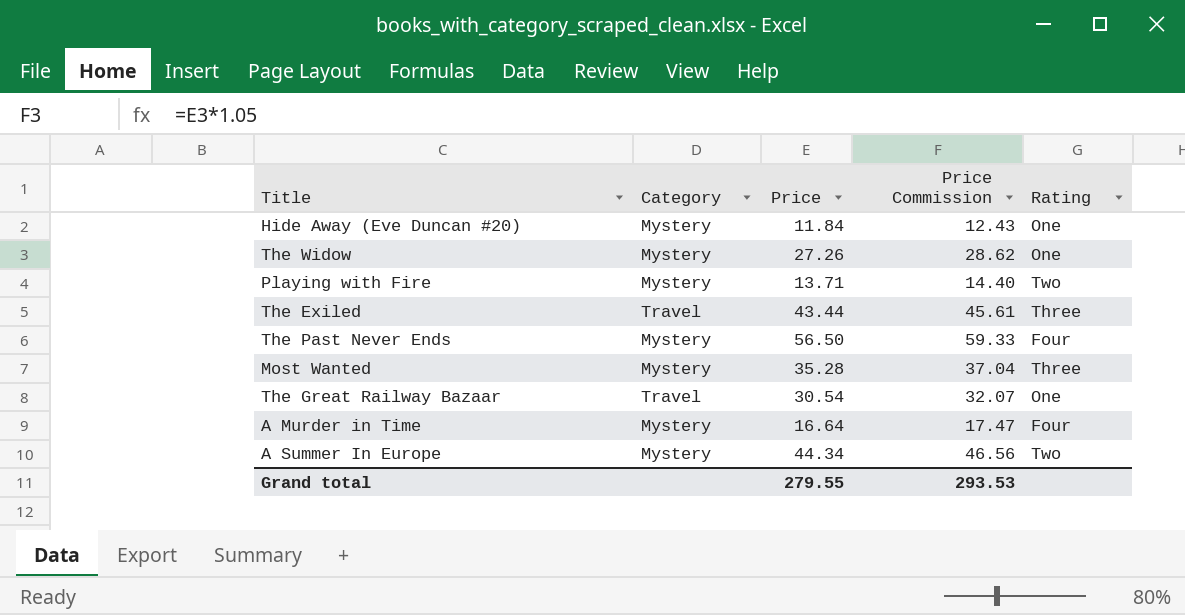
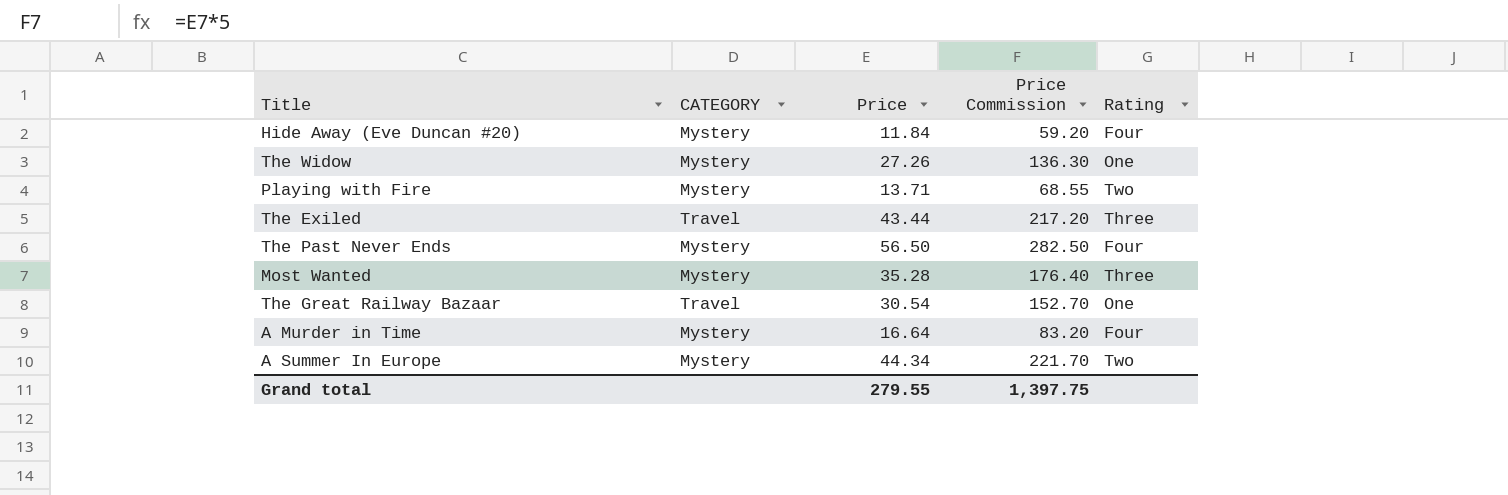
column name: Category -> CATEGORY
column Price Commission | formula: [Price] * 1.05 -> [Price] * 5
Hide Away (Eve Duncan #20) | Rating: One -> Four
Grand total | Price Commission: 293.53 -> 1,397.75

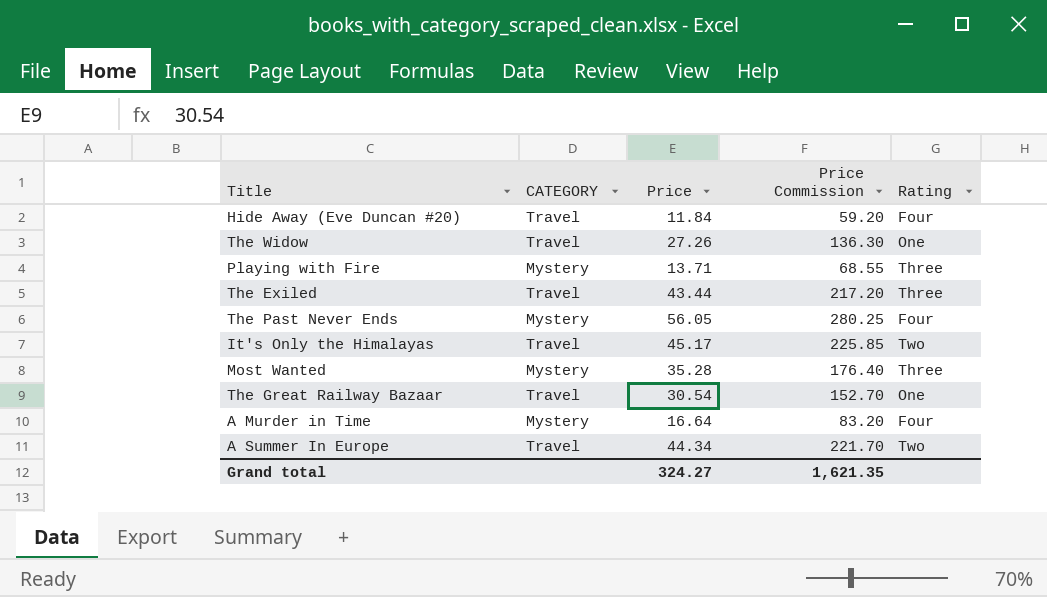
Hide Away (Eve Duncan #20) | CATEGORY: Mystery -> Travel
The Widow | CATEGORY: Mystery -> Travel
Playing with Fire | Rating: Two -> Three
The Past Never Ends | Price: 56.50 -> 56.05
The Past Never Ends | Price Commission: 282.50 -> 280.25
row It's Only the Himalayas: none -> Travel | 45.17 | 225.85 | Two
A Summer In Europe | CATEGORY: Mystery -> Travel
Grand total | Price: 279.55 -> 324.27
Grand total | Price Commission: 1,397.75 -> 1,621.35

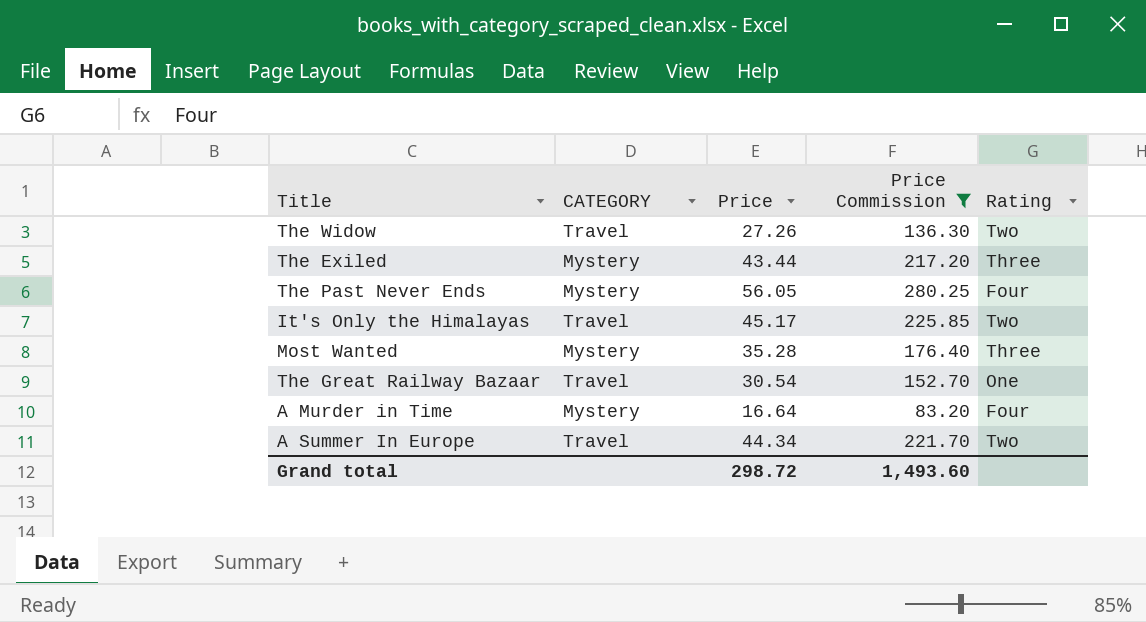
filter: none -> Price Commission >= 83.20
The Widow | Rating: One -> Two
The Exiled | CATEGORY: Travel -> Mystery
Grand total | Price: 324.27 -> 298.72
Grand total | Price Commission: 1,621.35 -> 1,493.60

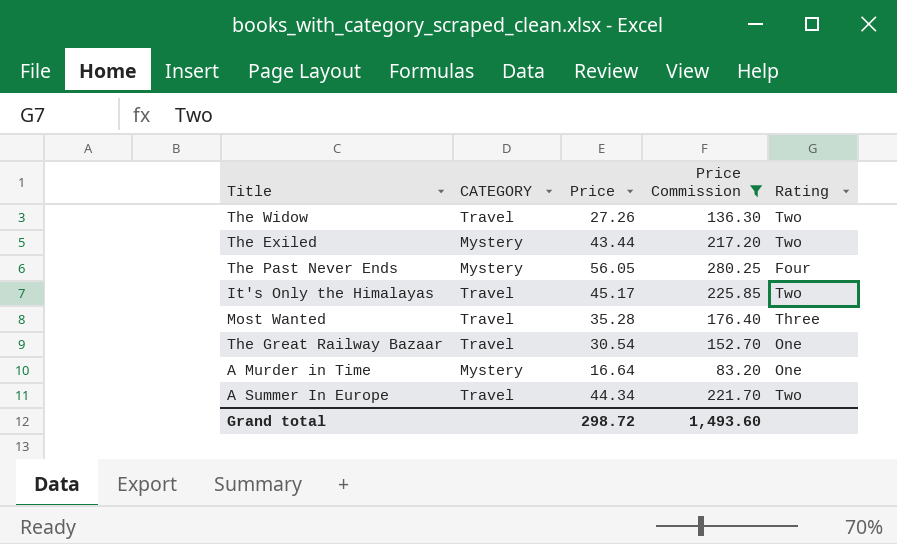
The Exiled | Rating: Three -> Two
Most Wanted | CATEGORY: Mystery -> Travel
A Murder in Time | Rating: Four -> One

